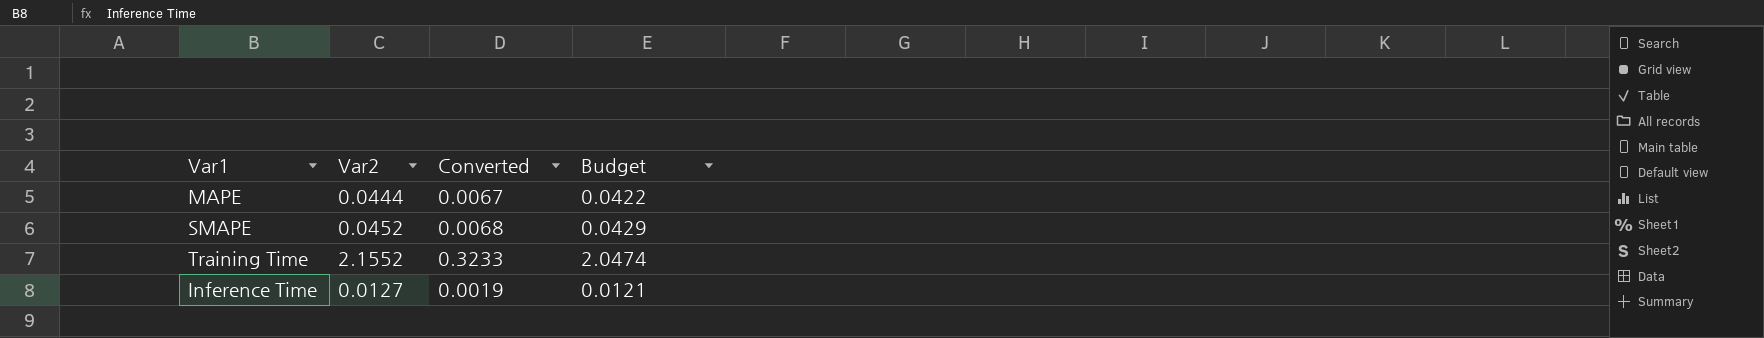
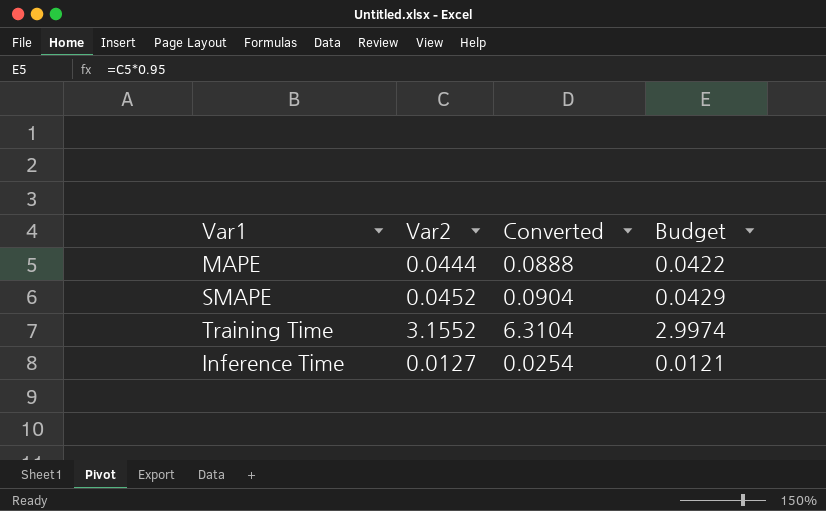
column Converted | formula: [Var2] * 0.15 -> [Var2] * 2
Training Time | Var2: 2.1552 -> 3.1552
Training Time | Budget: 2.0474 -> 2.9974

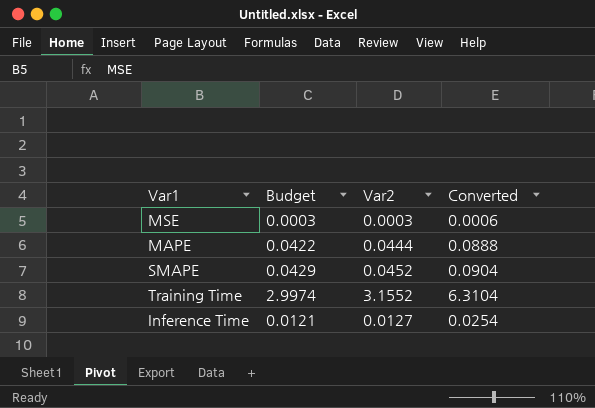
column Budget | position: 4 -> 2
row MSE: none -> 0.0003 | 0.0003 | 0.0006

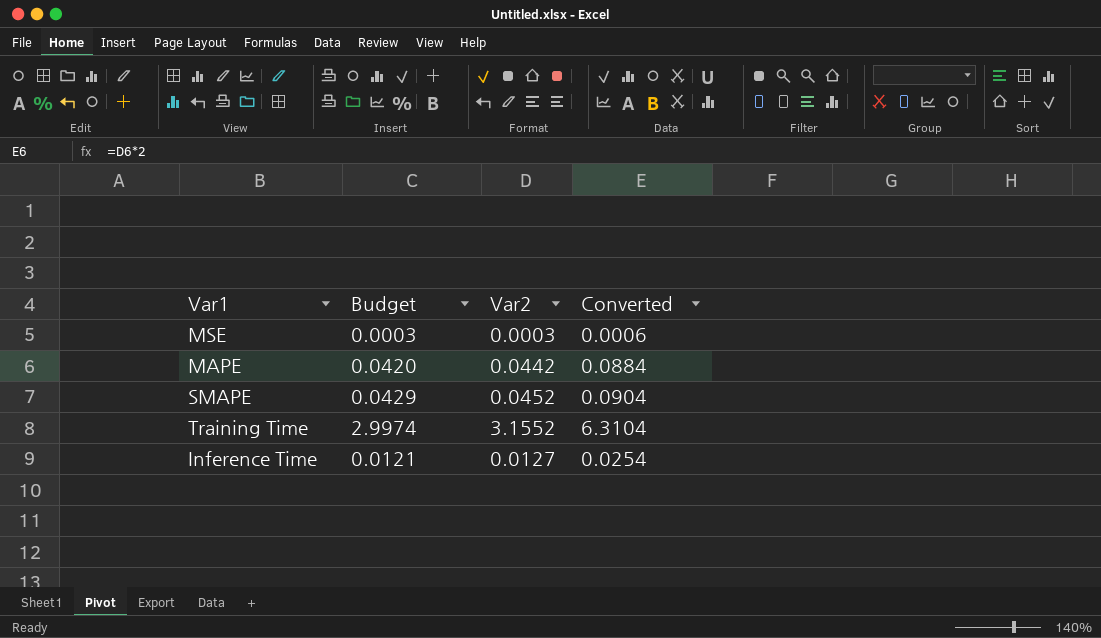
MAPE | Budget: 0.0422 -> 0.0420
MAPE | Var2: 0.0444 -> 0.0442
MAPE | Converted: 0.0888 -> 0.0884

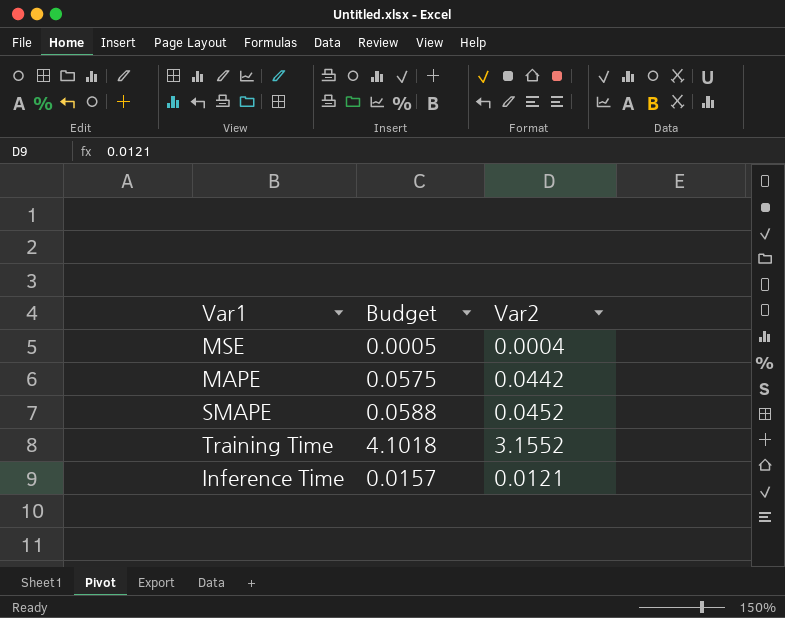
column Converted | formula: [Var2] * 2 -> none
column Budget | formula: [Var2] * 0.95 -> [Var2] * 1.3
MSE | Var2: 0.0003 -> 0.0004
Inference Time | Var2: 0.0127 -> 0.0121

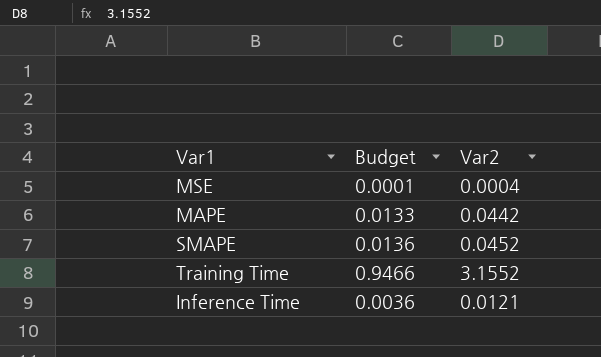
column Budget | formula: [Var2] * 1.3 -> [Var2] * 0.3

